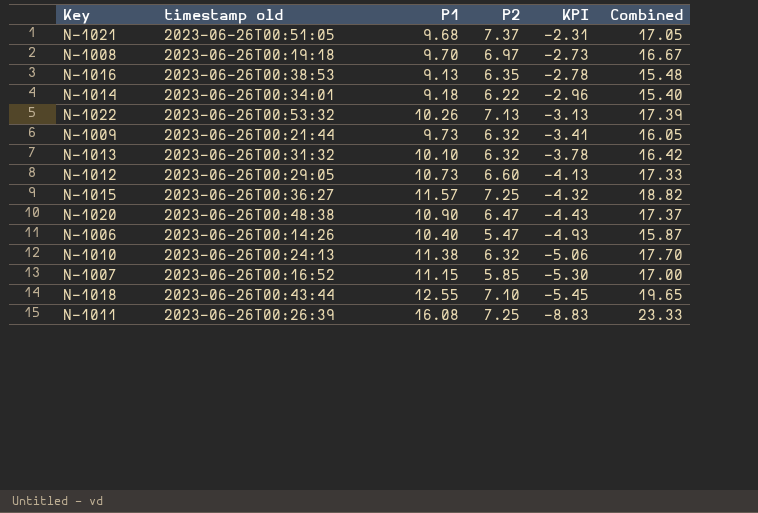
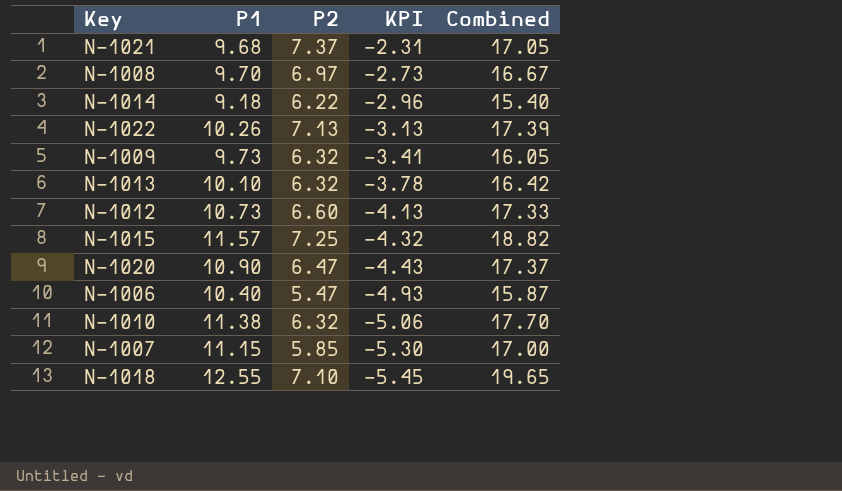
column timestamp old | position: 2 -> none
row N-1016: 2023-06-26T00:38:53 | 9.13 | 6.35 | -2.78 | 15.48 -> none
row N-1011: 2023-06-26T00:26:39 | 16.08 | 7.25 | -8.83 | 23.33 -> none

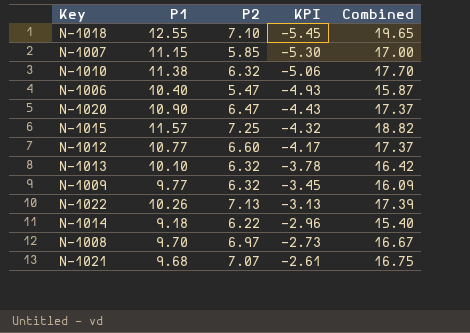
row order: KPI descending -> KPI ascending
N-1012 | P1: 10.73 -> 10.77
N-1012 | KPI: -4.13 -> -4.17
N-1012 | Combined: 17.33 -> 17.37
N-1009 | P1: 9.73 -> 9.77
N-1009 | KPI: -3.41 -> -3.45
N-1009 | Combined: 16.05 -> 16.09
N-1021 | P2: 7.37 -> 7.07
N-1021 | KPI: -2.31 -> -2.61
N-1021 | Combined: 17.05 -> 16.75

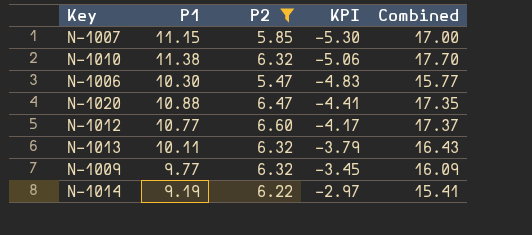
filter: none -> P2 <= 6.60
N-1006 | P1: 10.40 -> 10.30
N-1006 | KPI: -4.93 -> -4.83
N-1006 | Combined: 15.87 -> 15.77
N-1020 | P1: 10.90 -> 10.88
N-1020 | KPI: -4.43 -> -4.41
N-1020 | Combined: 17.37 -> 17.35
N-1013 | P1: 10.10 -> 10.11
N-1013 | KPI: -3.78 -> -3.79
N-1013 | Combined: 16.42 -> 16.43
N-1014 | P1: 9.18 -> 9.19
N-1014 | KPI: -2.96 -> -2.97
N-1014 | Combined: 15.40 -> 15.41

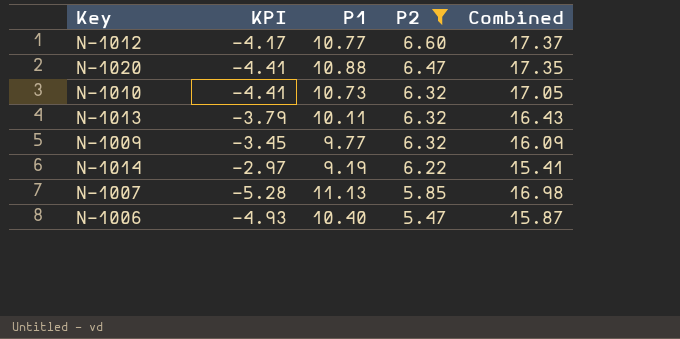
row order: KPI ascending -> P2 descending
column KPI | position: 4 -> 2
N-1010 | KPI: -5.06 -> -4.41
N-1010 | P1: 11.38 -> 10.73
N-1010 | Combined: 17.70 -> 17.05
N-1007 | KPI: -5.30 -> -5.28
N-1007 | P1: 11.15 -> 11.13
N-1007 | Combined: 17.00 -> 16.98
N-1006 | KPI: -4.83 -> -4.93
N-1006 | P1: 10.30 -> 10.40
N-1006 | Combined: 15.77 -> 15.87

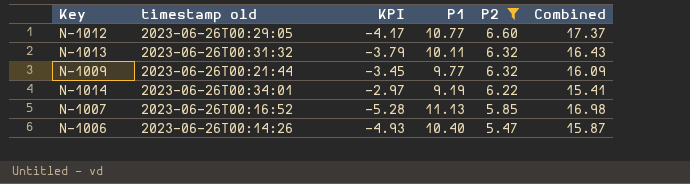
column timestamp old | position: none -> 2
row N-1020: -4.41 | 10.88 | 6.47 | 17.35 -> none
row N-1010: -4.41 | 10.73 | 6.32 | 17.05 -> none

